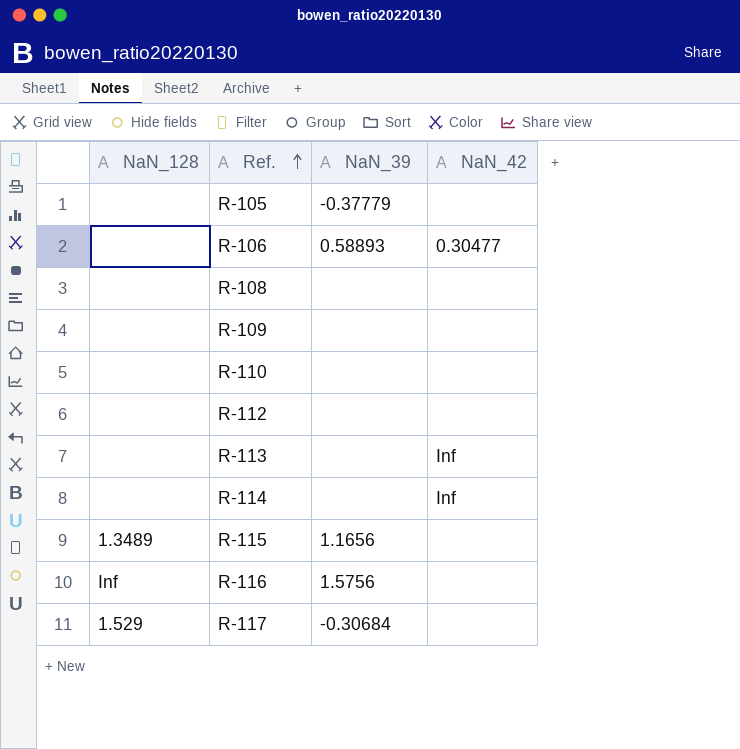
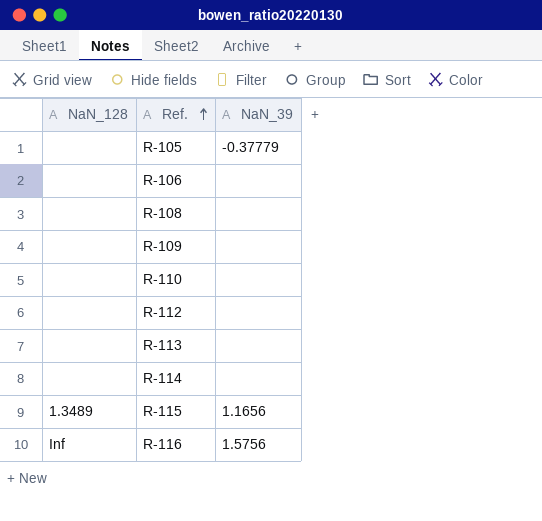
column NaN_42 | position: 4 -> none
row R-117: 1.529 | -0.30684 | none -> none
R-106 | NaN_39: 0.58893 -> none

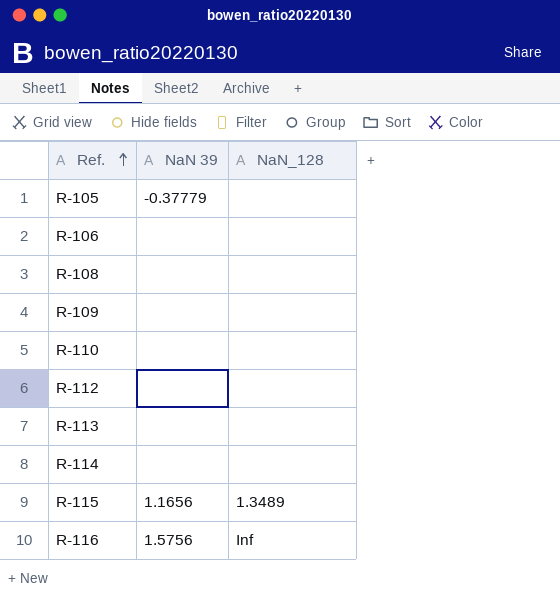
column name: NaN_39 -> NaN 39
column NaN_128 | position: 1 -> 3

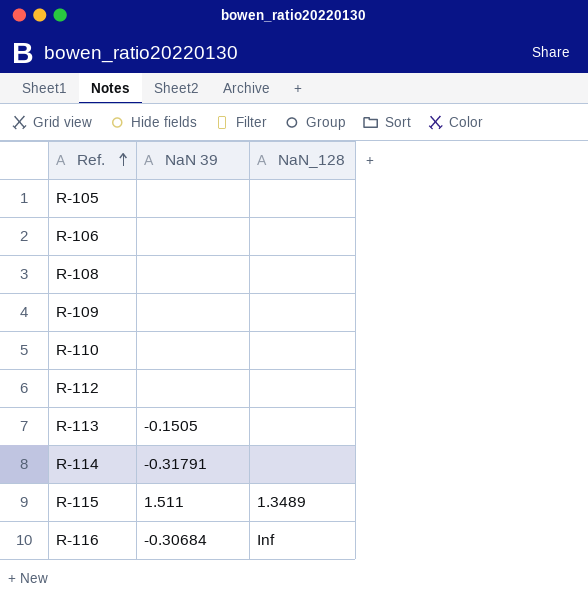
R-105 | NaN 39: -0.37779 -> none
R-113 | NaN 39: none -> -0.1505
R-114 | NaN 39: none -> -0.31791
R-115 | NaN 39: 1.1656 -> 1.511
R-116 | NaN 39: 1.5756 -> -0.30684

